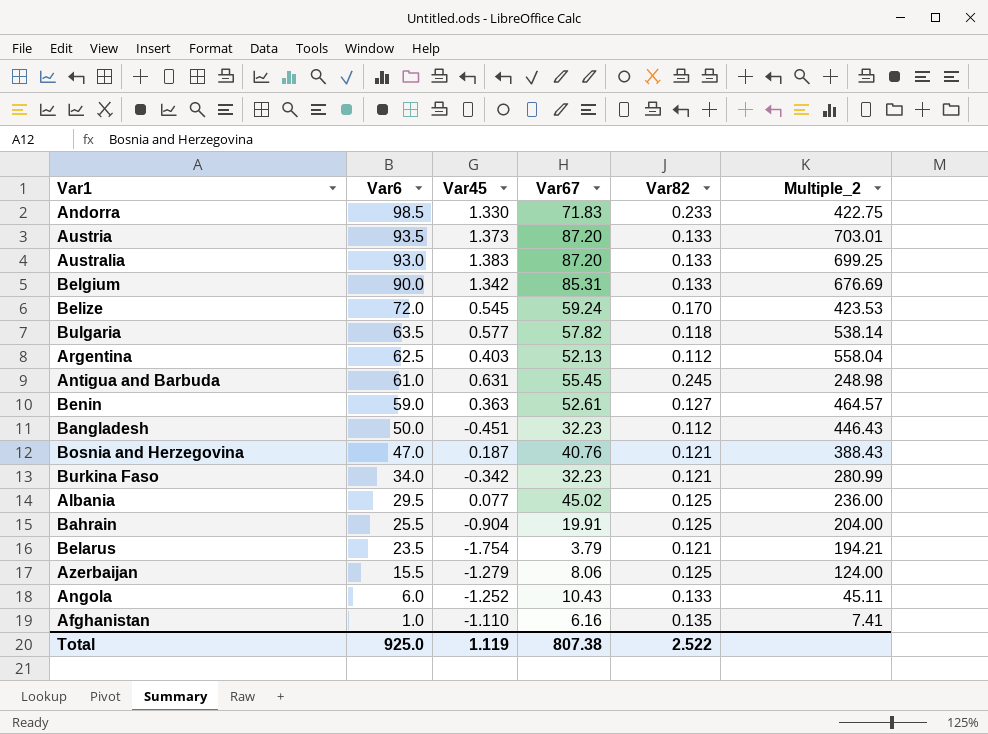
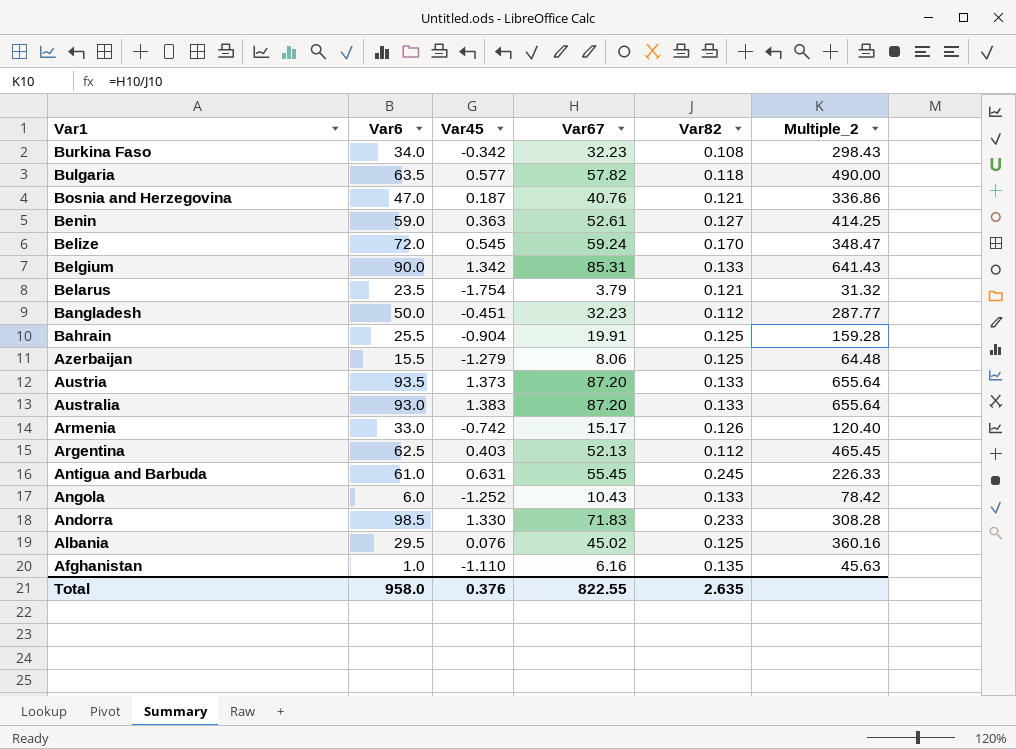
row order: Var6 descending -> Var1 descending
column Multiple_2 | formula: [Var6] / [Var82] -> [Var67] / [Var82]
Burkina Faso | Var82: 0.121 -> 0.108
row Armenia: none -> 33.0 | -0.742 | 15.17 | 0.126 | 120.40
Albania | Var45: 0.077 -> 0.076
Total | Var6: 925.0 -> 958.0
Total | Var45: 1.119 -> 0.376
Total | Var67: 807.38 -> 822.55
Total | Var82: 2.522 -> 2.635

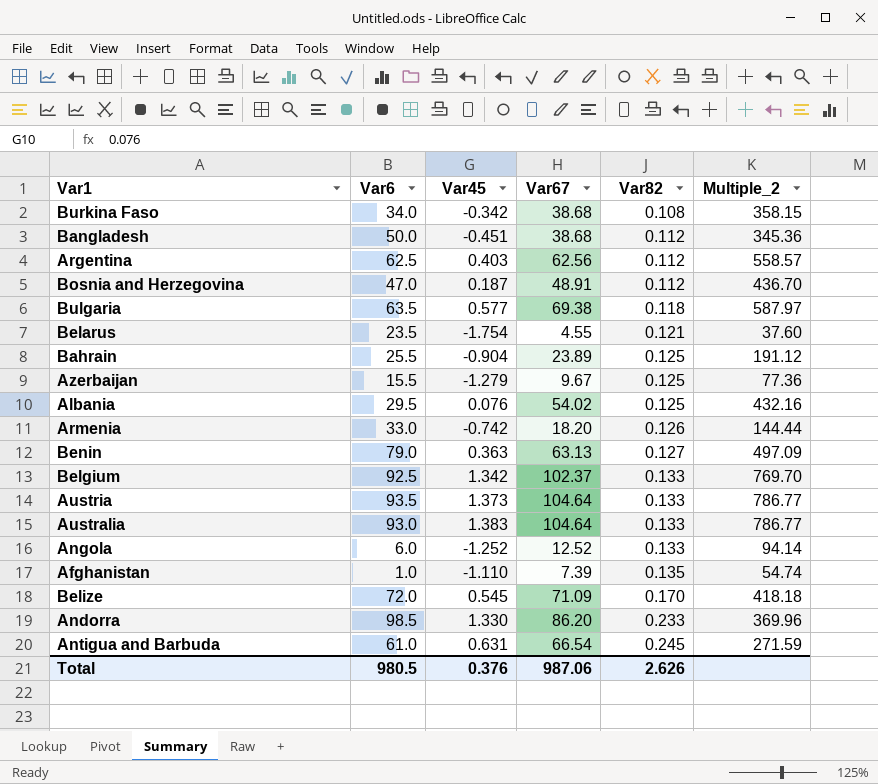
row order: Var1 descending -> Var82 ascending
Burkina Faso | Var67: 32.23 -> 38.68
Burkina Faso | Multiple_2: 298.43 -> 358.15
Bangladesh | Var67: 32.23 -> 38.68
Bangladesh | Multiple_2: 287.77 -> 345.36
Argentina | Var67: 52.13 -> 62.56
Argentina | Multiple_2: 465.45 -> 558.57
Bosnia and Herzegovina | Var67: 40.76 -> 48.91
Bosnia and Herzegovina | Var82: 0.121 -> 0.112
Bosnia and Herzegovina | Multiple_2: 336.86 -> 436.70
Bulgaria | Var67: 57.82 -> 69.38
Bulgaria | Multiple_2: 490.00 -> 587.97
Belarus | Var67: 3.79 -> 4.55
Belarus | Multiple_2: 31.32 -> 37.60
Bahrain | Var67: 19.91 -> 23.89
Bahrain | Multiple_2: 159.28 -> 191.12
Azerbaijan | Var67: 8.06 -> 9.67
Azerbaijan | Multiple_2: 64.48 -> 77.36
Albania | Var67: 45.02 -> 54.02
Albania | Multiple_2: 360.16 -> 432.16
Armenia | Var67: 15.17 -> 18.20
Armenia | Multiple_2: 120.40 -> 144.44
Benin | Var6: 59.0 -> 79.0
Benin | Var67: 52.61 -> 63.13
Benin | Multiple_2: 414.25 -> 497.09
Belgium | Var6: 90.0 -> 92.5
Belgium | Var67: 85.31 -> 102.37
Belgium | Multiple_2: 641.43 -> 769.70
Austria | Var67: 87.20 -> 104.64
Austria | Multiple_2: 655.64 -> 786.77
Australia | Var67: 87.20 -> 104.64
Australia | Multiple_2: 655.64 -> 786.77
Angola | Var67: 10.43 -> 12.52
Angola | Multiple_2: 78.42 -> 94.14
Afghanistan | Var67: 6.16 -> 7.39
Afghanistan | Multiple_2: 45.63 -> 54.74
Belize | Var67: 59.24 -> 71.09
Belize | Multiple_2: 348.47 -> 418.18
Andorra | Var67: 71.83 -> 86.20
Andorra | Multiple_2: 308.28 -> 369.96
Antigua and Barbuda | Var67: 55.45 -> 66.54
Antigua and Barbuda | Multiple_2: 226.33 -> 271.59
Total | Var6: 958.0 -> 980.5
Total | Var67: 822.55 -> 987.06
Total | Var82: 2.635 -> 2.626

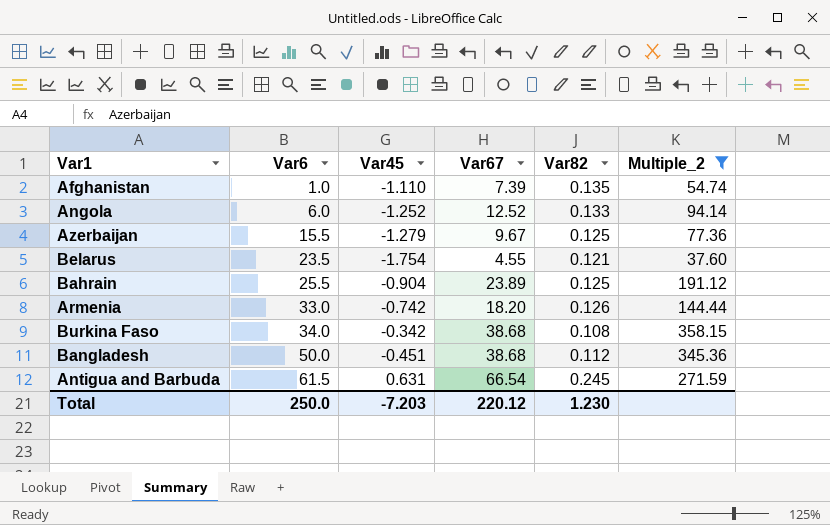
filter: none -> Multiple_2 <= 358.15
row order: Var82 ascending -> Var6 ascending
Antigua and Barbuda | Var6: 61.0 -> 61.5
Total | Var6: 980.5 -> 250.0
Total | Var45: 0.376 -> -7.203
Total | Var67: 987.06 -> 220.12
Total | Var82: 2.626 -> 1.230

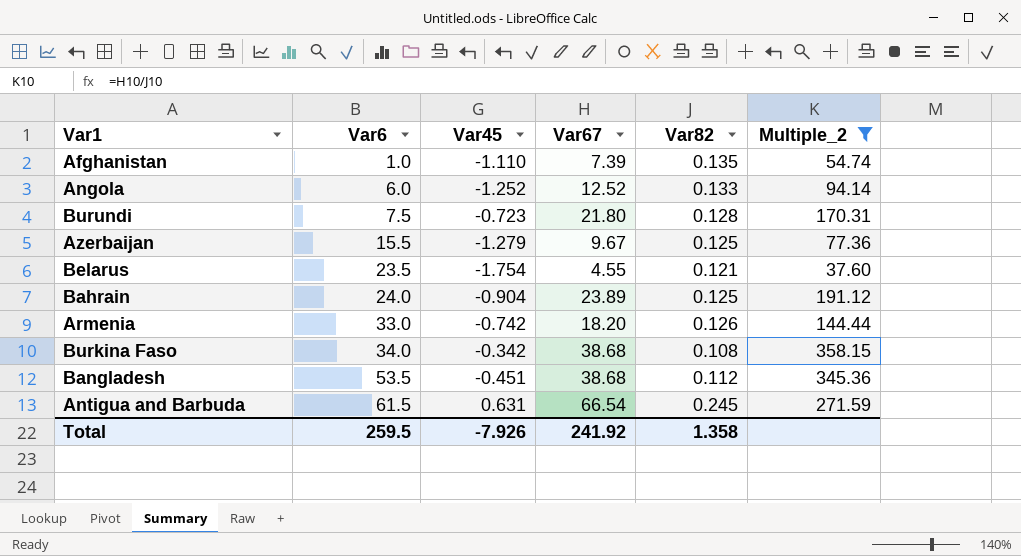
row Burundi: none -> 7.5 | -0.723 | 21.80 | 0.128 | 170.31
Bahrain | Var6: 25.5 -> 24.0
Bangladesh | Var6: 50.0 -> 53.5
Total | Var6: 250.0 -> 259.5
Total | Var45: -7.203 -> -7.926
Total | Var67: 220.12 -> 241.92
Total | Var82: 1.230 -> 1.358

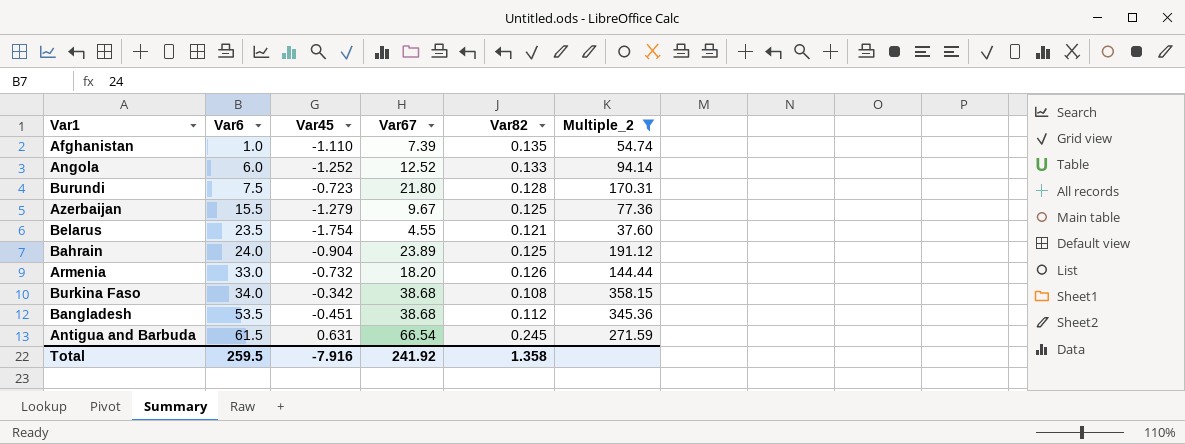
Armenia | Var45: -0.742 -> -0.732
Total | Var45: -7.926 -> -7.916

